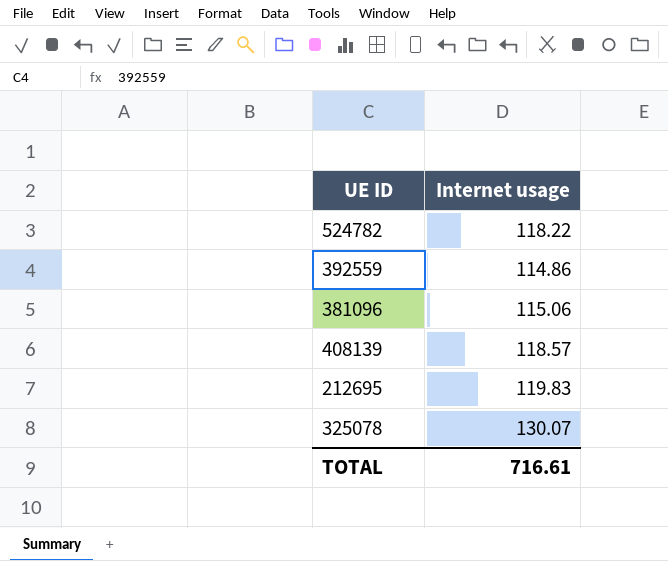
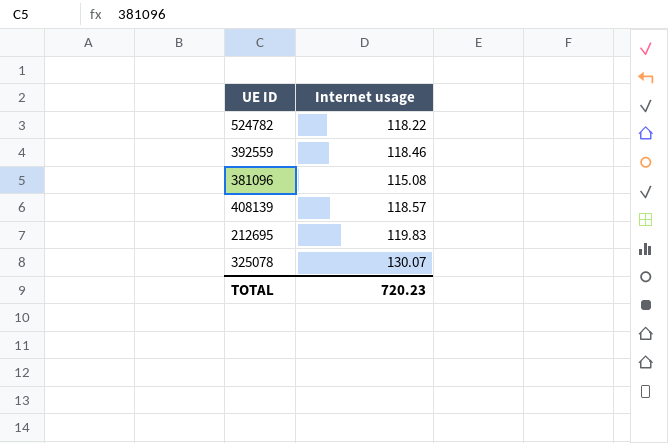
392559 | Internet usage: 114.86 -> 118.46
381096 | Internet usage: 115.06 -> 115.08
TOTAL | Internet usage: 716.61 -> 720.23

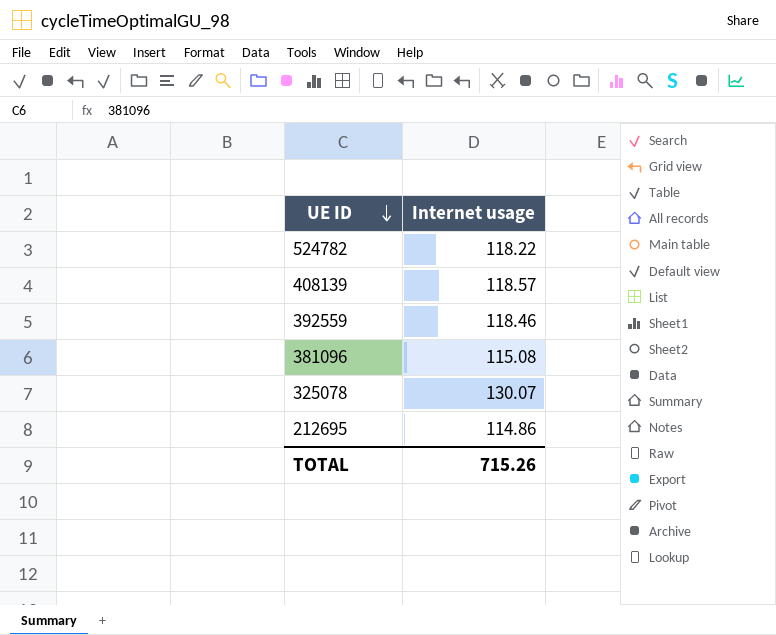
row order: none -> UE ID descending
212695 | Internet usage: 119.83 -> 114.86
TOTAL | Internet usage: 720.23 -> 715.26

